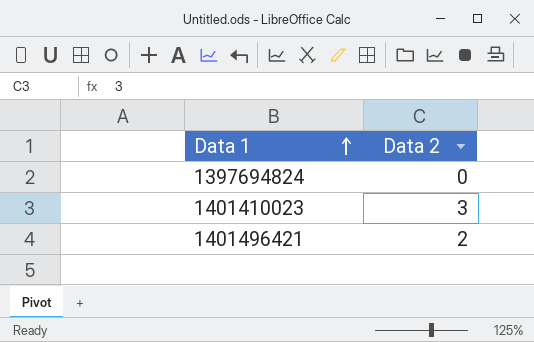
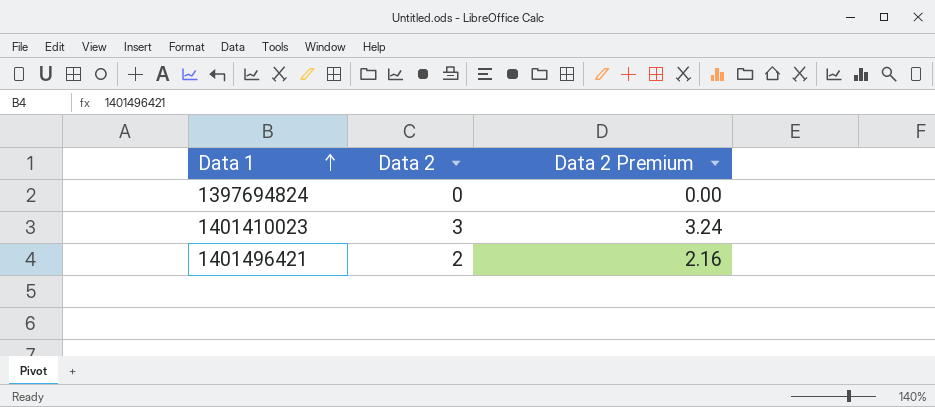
column Data 2 Premium | formula: none -> [Data 2] * 1.08

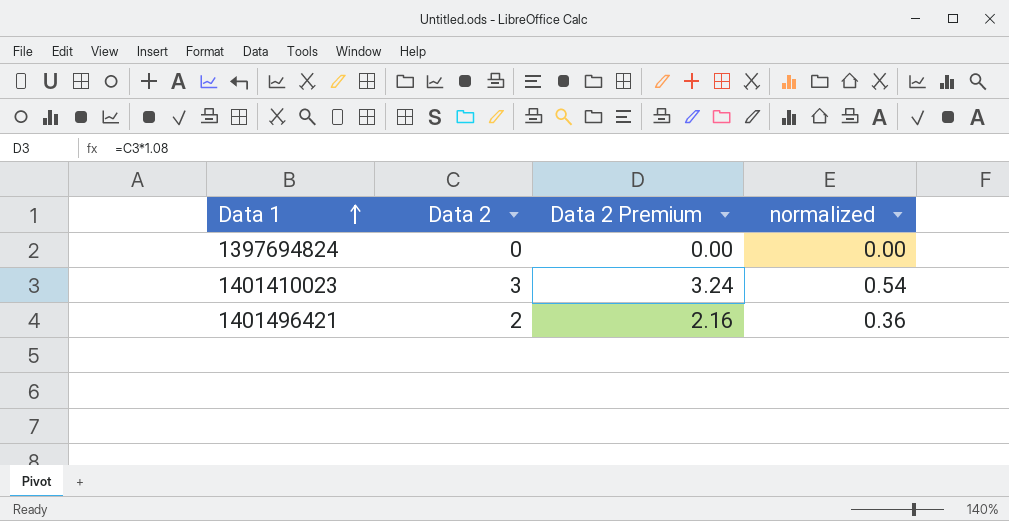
column normalized | formula: none -> [Data 2] * 0.18

